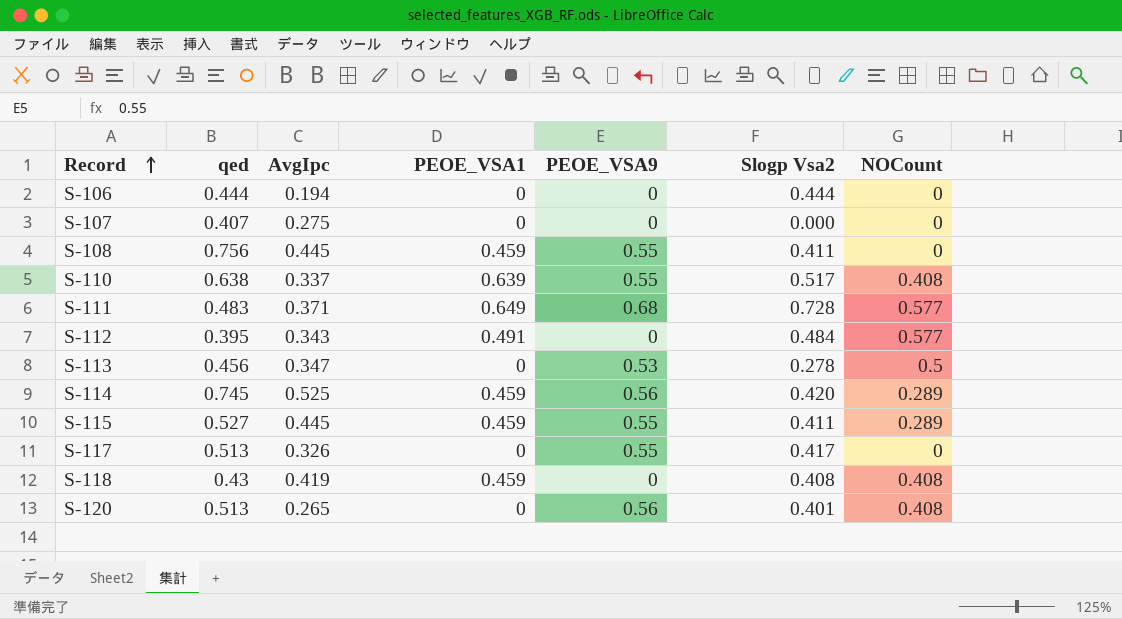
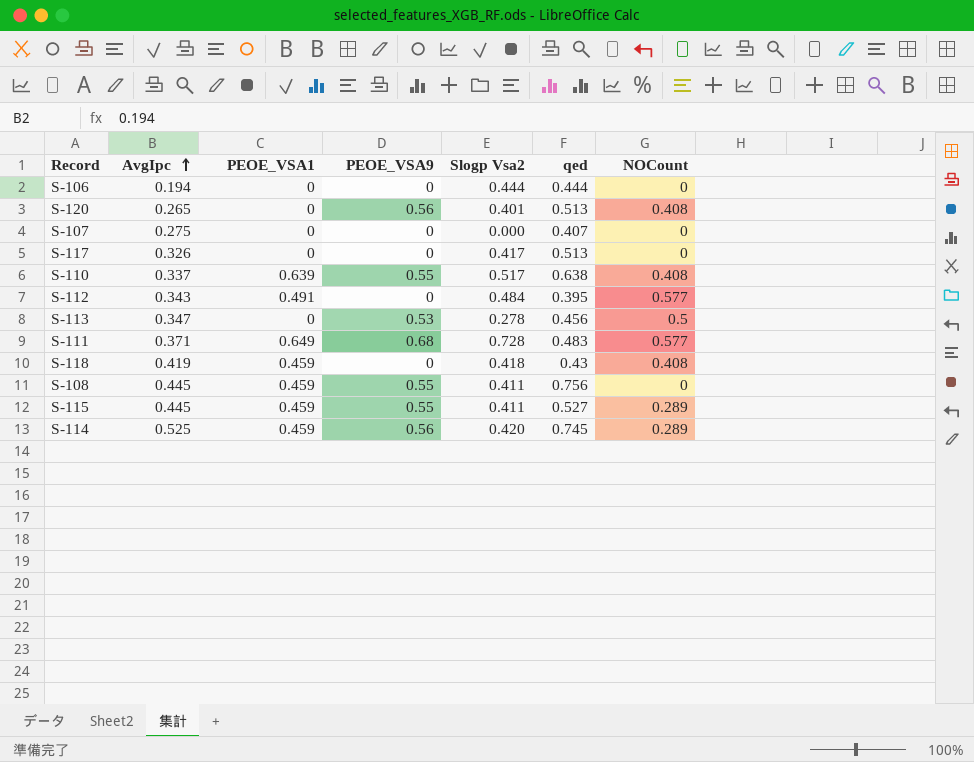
row order: Record ascending -> AvgIpc ascending
column qed | position: 2 -> 6
S-117 | PEOE_VSA9: 0.55 -> 0
S-118 | Slogp Vsa2: 0.408 -> 0.418

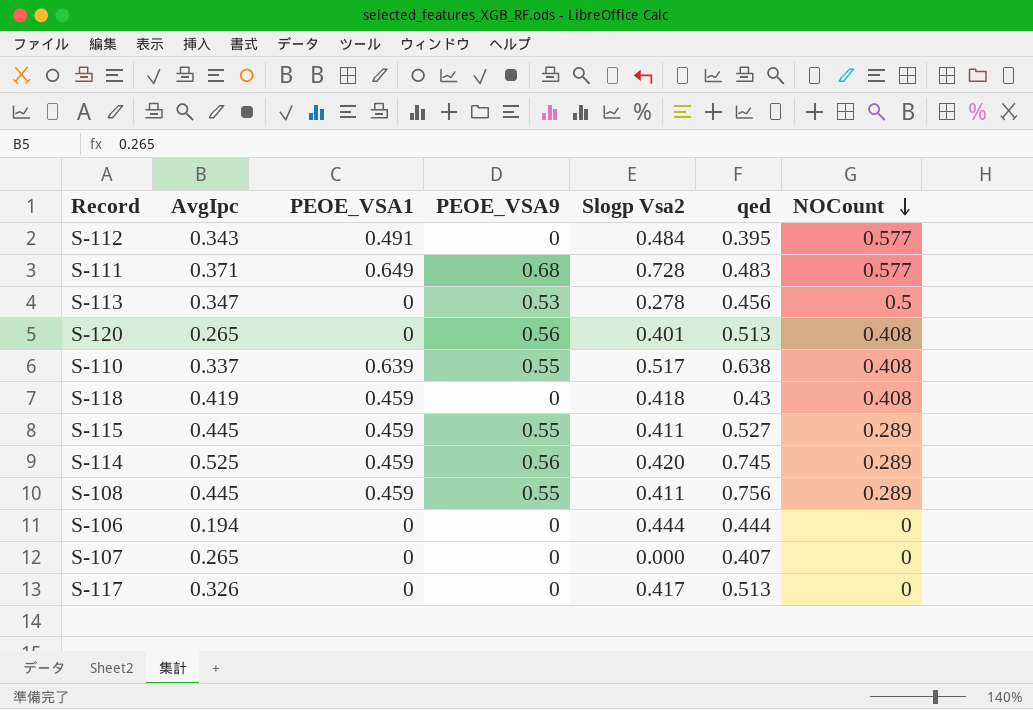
row order: AvgIpc ascending -> NOCount descending
S-108 | NOCount: 0 -> 0.289
S-107 | AvgIpc: 0.275 -> 0.265

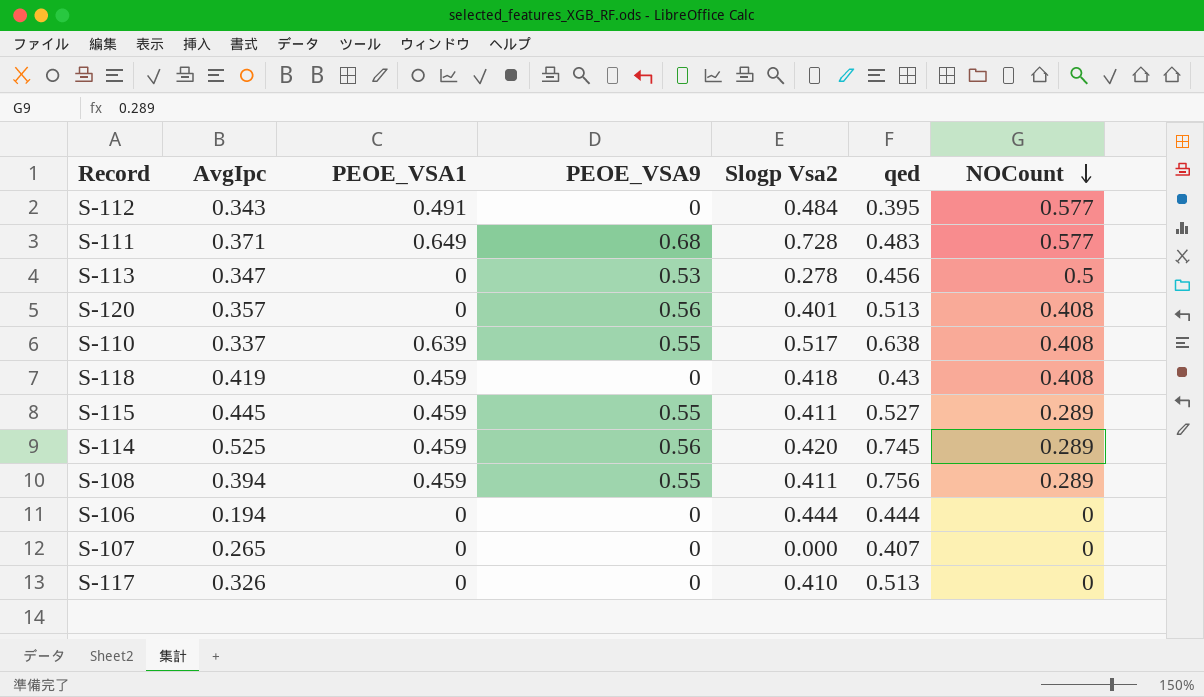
S-120 | AvgIpc: 0.265 -> 0.357
S-108 | AvgIpc: 0.445 -> 0.394
S-117 | Slogp Vsa2: 0.417 -> 0.410

